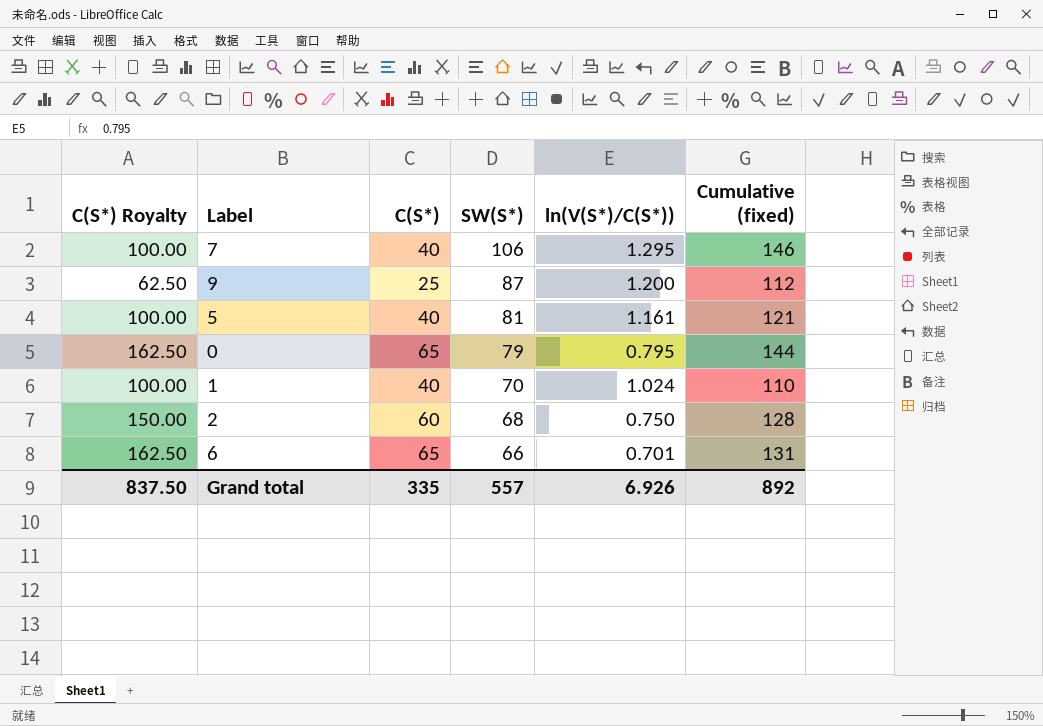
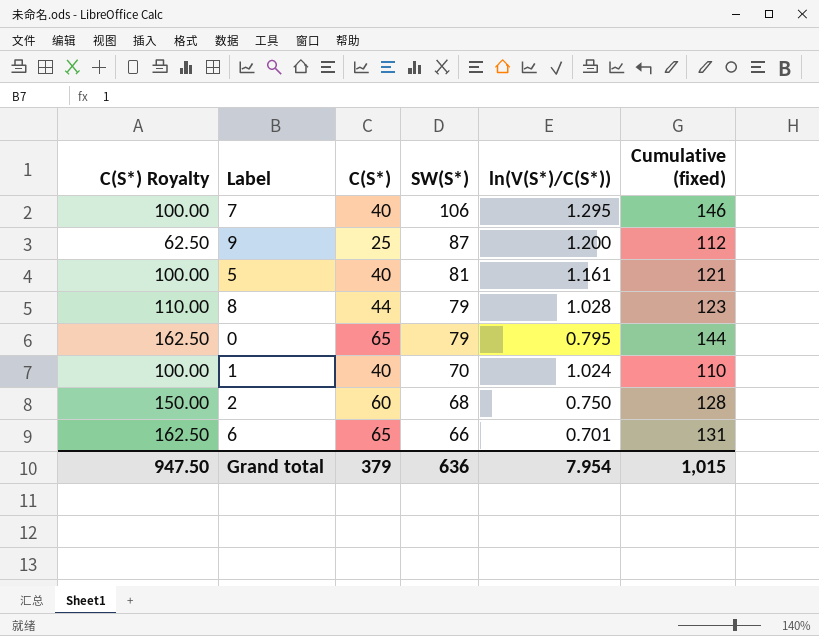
row 8: none -> 110.00 | 44 | 79 | 1.028 | 123
Grand total | C(S*) Royalty: 837.50 -> 947.50
Grand total | C(S*): 335 -> 379
Grand total | SW(S*): 557 -> 636
Grand total | ln(V(S*)/C(S*)): 6.926 -> 7.954
Grand total | Cumulative (fixed): 892 -> 1,015

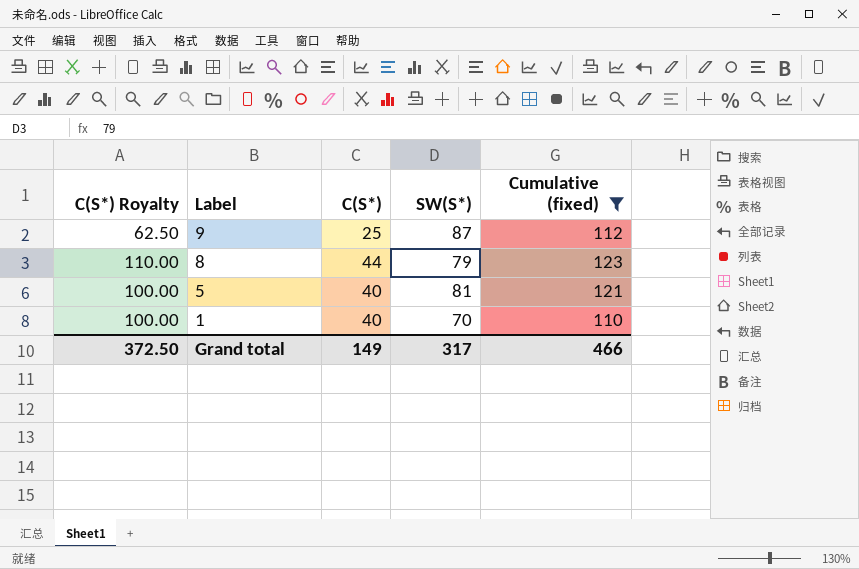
filter: none -> Cumulative (fixed) <= 123
row order: SW(S*) descending -> Label descending
column ln(V(S*)/C(S*)) | position: 5 -> none
Grand total | C(S*) Royalty: 947.50 -> 372.50
Grand total | C(S*): 379 -> 149
Grand total | SW(S*): 636 -> 317
Grand total | Cumulative (fixed): 1,015 -> 466

